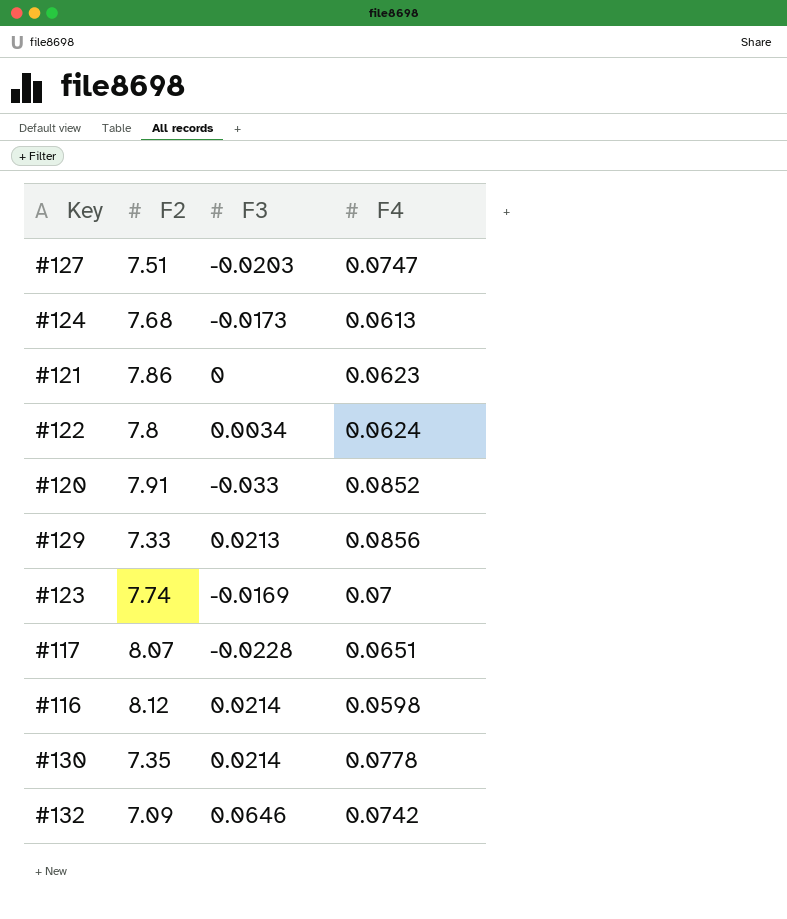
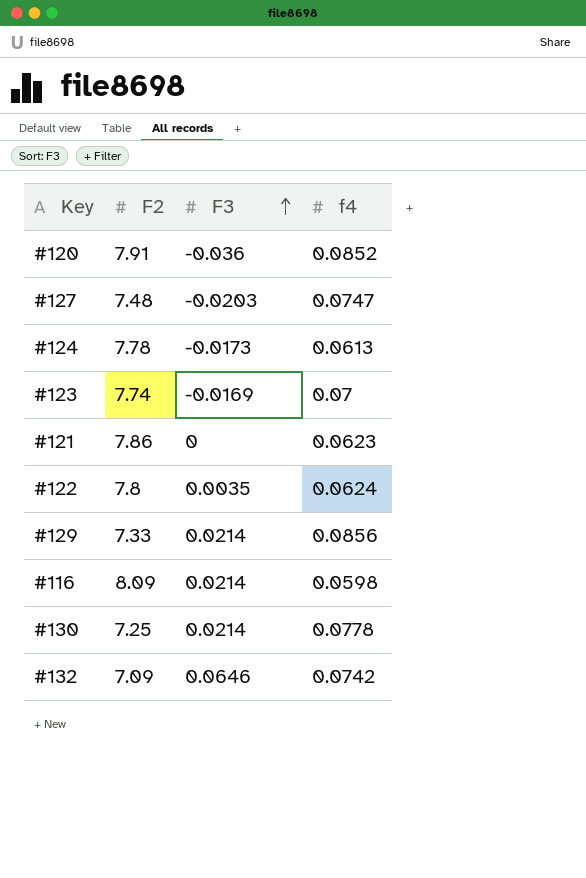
row order: none -> F3 ascending
column name: F4 -> f4
row #117: 8.07 | -0.0228 | 0.0651 -> none
#120 | F3: -0.033 -> -0.036
#127 | F2: 7.51 -> 7.48
#124 | F2: 7.68 -> 7.78
#122 | F3: 0.0034 -> 0.0035
#129 | F3: 0.0213 -> 0.0214
#116 | F2: 8.12 -> 8.09
#130 | F2: 7.35 -> 7.25

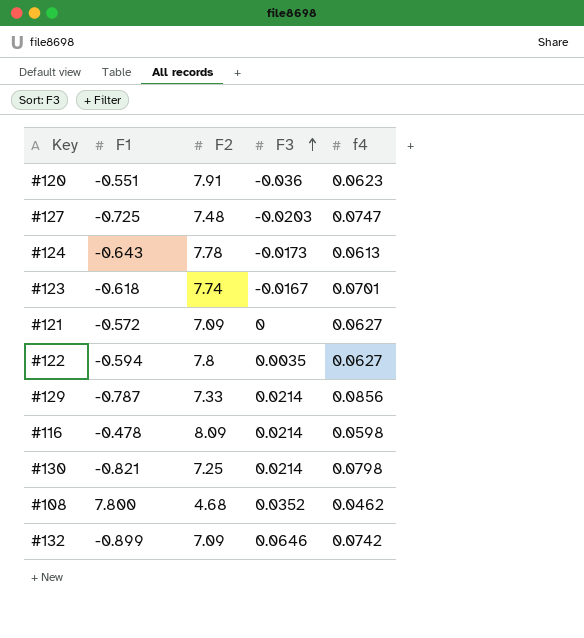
column F1 | position: none -> 2
#120 | f4: 0.0852 -> 0.0623
#123 | F3: -0.0169 -> -0.0167
#123 | f4: 0.07 -> 0.0701
#121 | F2: 7.86 -> 7.09
#121 | f4: 0.0623 -> 0.0627
#122 | f4: 0.0624 -> 0.0627
#130 | f4: 0.0778 -> 0.0798
row #108: none -> 7.800 | 4.68 | 0.0352 | 0.0462

